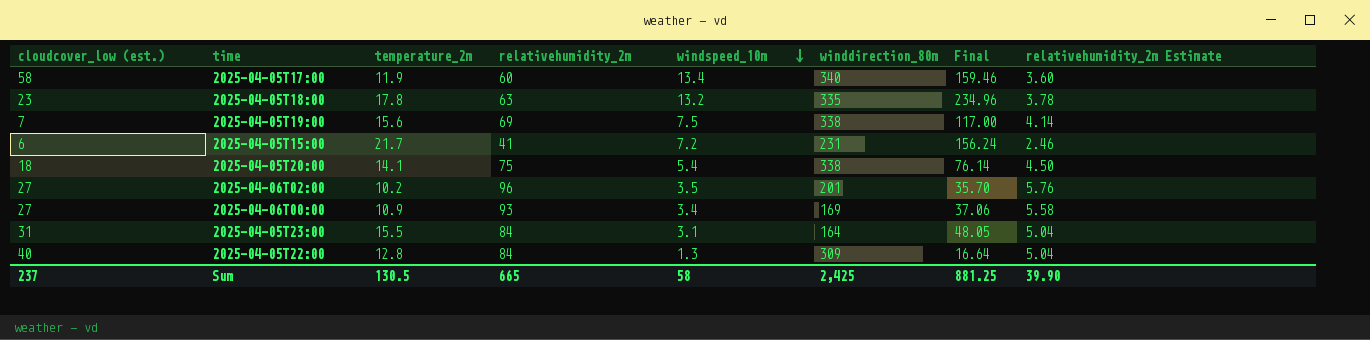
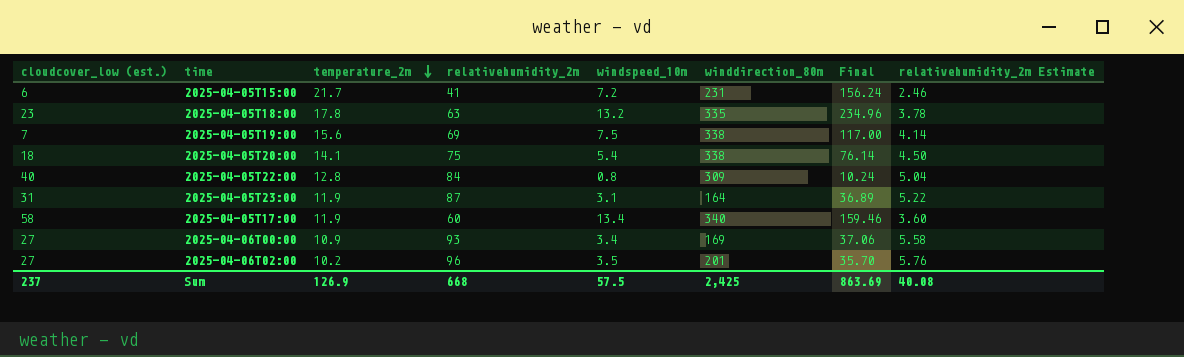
row order: windspeed_10m descending -> temperature_2m descending
2025-04-05T22:00 | windspeed_10m: 1.3 -> 0.8
2025-04-05T22:00 | Final: 16.64 -> 10.24
2025-04-05T23:00 | temperature_2m: 15.5 -> 11.9
2025-04-05T23:00 | relativehumidity_2m: 84 -> 87
2025-04-05T23:00 | Final: 48.05 -> 36.89
2025-04-05T23:00 | relativehumidity_2m Estimate: 5.04 -> 5.22
Sum | temperature_2m: 130.5 -> 126.9
Sum | relativehumidity_2m: 665 -> 668
Sum | windspeed_10m: 58 -> 57.5
Sum | Final: 881.25 -> 863.69
Sum | relativehumidity_2m Estimate: 39.90 -> 40.08

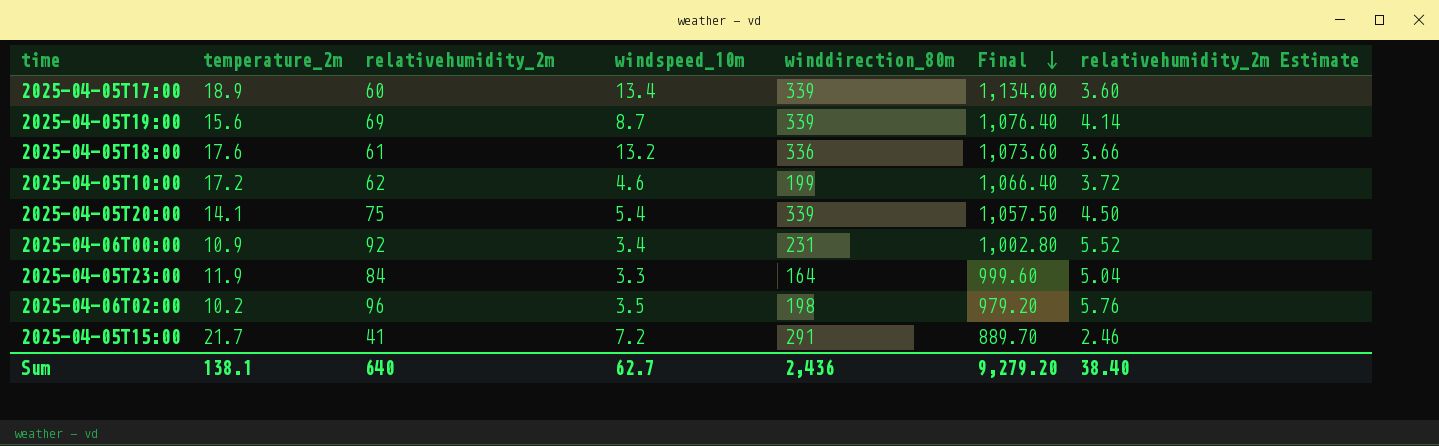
row order: temperature_2m descending -> Final descending
column cloudcover_low (est.) | position: 1 -> none
column Final | formula: [temperature_2m] * [windspeed_10m] -> [temperature_2m] * [relativehumidity_2m]
row 2025-04-05T22:00: 40 | 12.8 | 84 | 0.8 | 309 | 10.24 | 5.04 -> none
2025-04-05T17:00 | temperature_2m: 11.9 -> 18.9
2025-04-05T17:00 | winddirection_80m: 340 -> 339
2025-04-05T19:00 | windspeed_10m: 7.5 -> 8.7
2025-04-05T19:00 | winddirection_80m: 338 -> 339
2025-04-05T18:00 | temperature_2m: 17.8 -> 17.6
2025-04-05T18:00 | relativehumidity_2m: 63 -> 61
2025-04-05T18:00 | winddirection_80m: 335 -> 336
2025-04-05T18:00 | relativehumidity_2m Estimate: 3.78 -> 3.66
row 2025-04-05T10:00: none -> 17.2 | 62 | 4.6 | 199 | 1,066.40 | 3.72
2025-04-05T20:00 | winddirection_80m: 338 -> 339
2025-04-06T00:00 | relativehumidity_2m: 93 -> 92
2025-04-06T00:00 | winddirection_80m: 169 -> 231
2025-04-06T00:00 | relativehumidity_2m Estimate: 5.58 -> 5.52
2025-04-05T23:00 | relativehumidity_2m: 87 -> 84
2025-04-05T23:00 | windspeed_10m: 3.1 -> 3.3
2025-04-05T23:00 | relativehumidity_2m Estimate: 5.22 -> 5.04
2025-04-06T02:00 | winddirection_80m: 201 -> 198
2025-04-05T15:00 | winddirection_80m: 231 -> 291
Sum | temperature_2m: 126.9 -> 138.1
Sum | relativehumidity_2m: 668 -> 640
Sum | windspeed_10m: 57.5 -> 62.7
Sum | winddirection_80m: 2,425 -> 2,436
Sum | Final: 863.69 -> 9,279.20
Sum | relativehumidity_2m Estimate: 40.08 -> 38.40

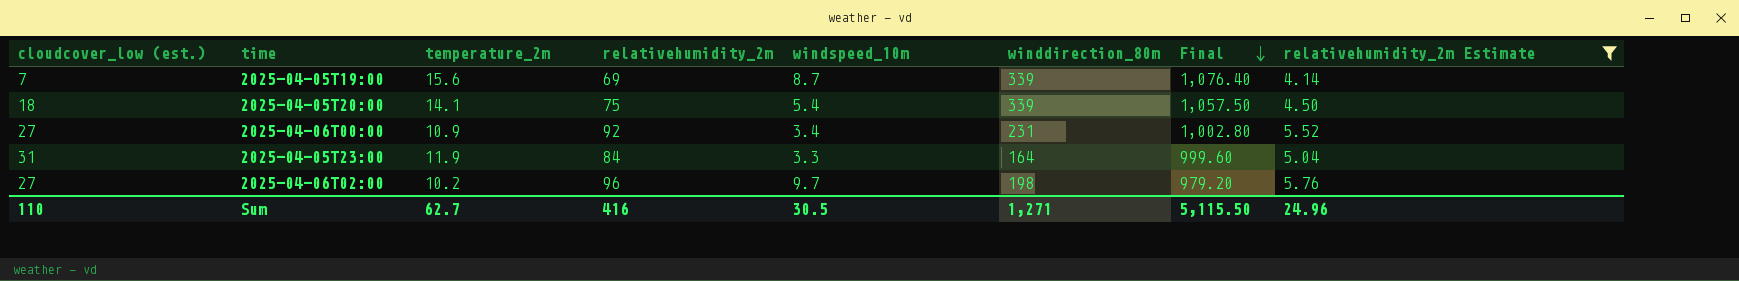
filter: none -> relativehumidity_2m Estimate >= 4.14
column cloudcover_low (est.) | position: none -> 1
2025-04-06T02:00 | windspeed_10m: 3.5 -> 9.7
Sum | temperature_2m: 138.1 -> 62.7
Sum | relativehumidity_2m: 640 -> 416
Sum | windspeed_10m: 62.7 -> 30.5
Sum | winddirection_80m: 2,436 -> 1,271
Sum | Final: 9,279.20 -> 5,115.50
Sum | relativehumidity_2m Estimate: 38.40 -> 24.96

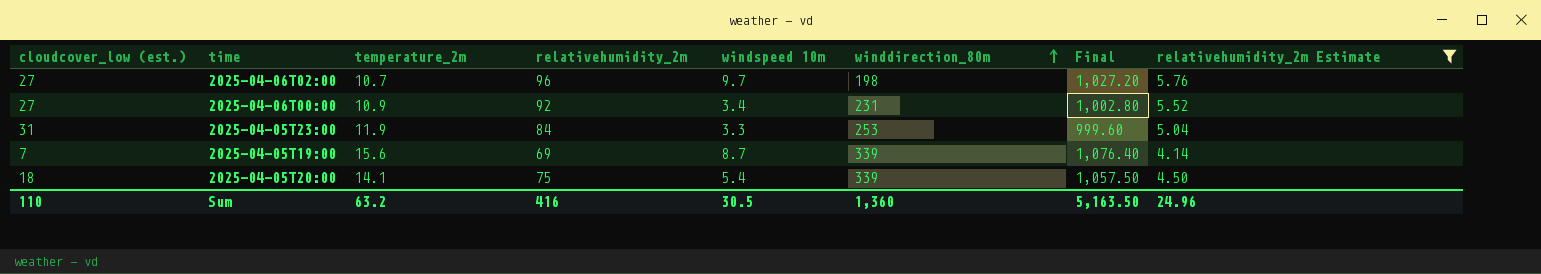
row order: Final descending -> winddirection_80m ascending
column name: windspeed_10m -> windspeed 10m
2025-04-06T02:00 | temperature_2m: 10.2 -> 10.7
2025-04-06T02:00 | Final: 979.20 -> 1,027.20
2025-04-05T23:00 | winddirection_80m: 164 -> 253
Sum | temperature_2m: 62.7 -> 63.2
Sum | winddirection_80m: 1,271 -> 1,360
Sum | Final: 5,115.50 -> 5,163.50

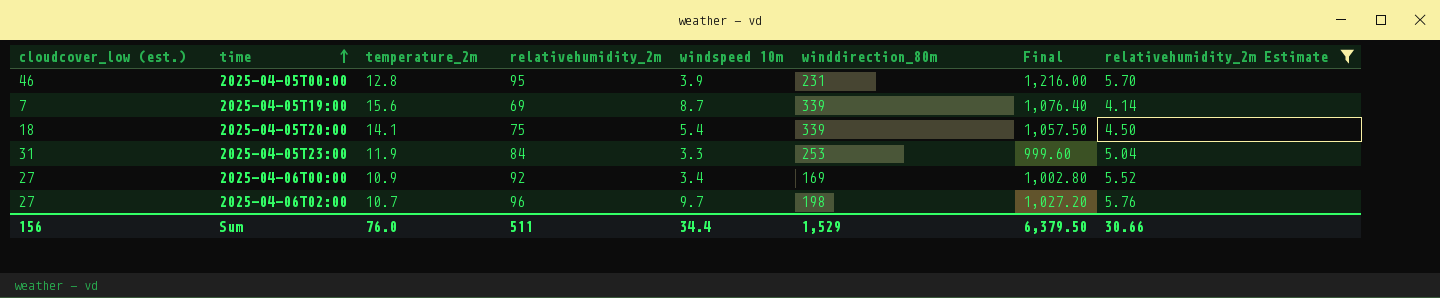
row order: winddirection_80m ascending -> time ascending
row 2025-04-05T00:00: none -> 46 | 12.8 | 95 | 3.9 | 231 | 1,216.00 | 5.70
2025-04-06T00:00 | winddirection_80m: 231 -> 169
Sum | cloudcover_low (est.): 110 -> 156
Sum | temperature_2m: 63.2 -> 76.0
Sum | relativehumidity_2m: 416 -> 511
Sum | windspeed 10m: 30.5 -> 34.4
Sum | winddirection_80m: 1,360 -> 1,529
Sum | Final: 5,163.50 -> 6,379.50
Sum | relativehumidity_2m Estimate: 24.96 -> 30.66

